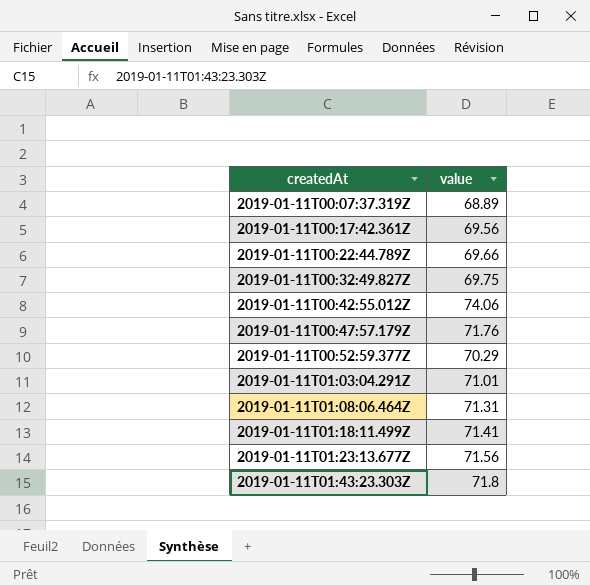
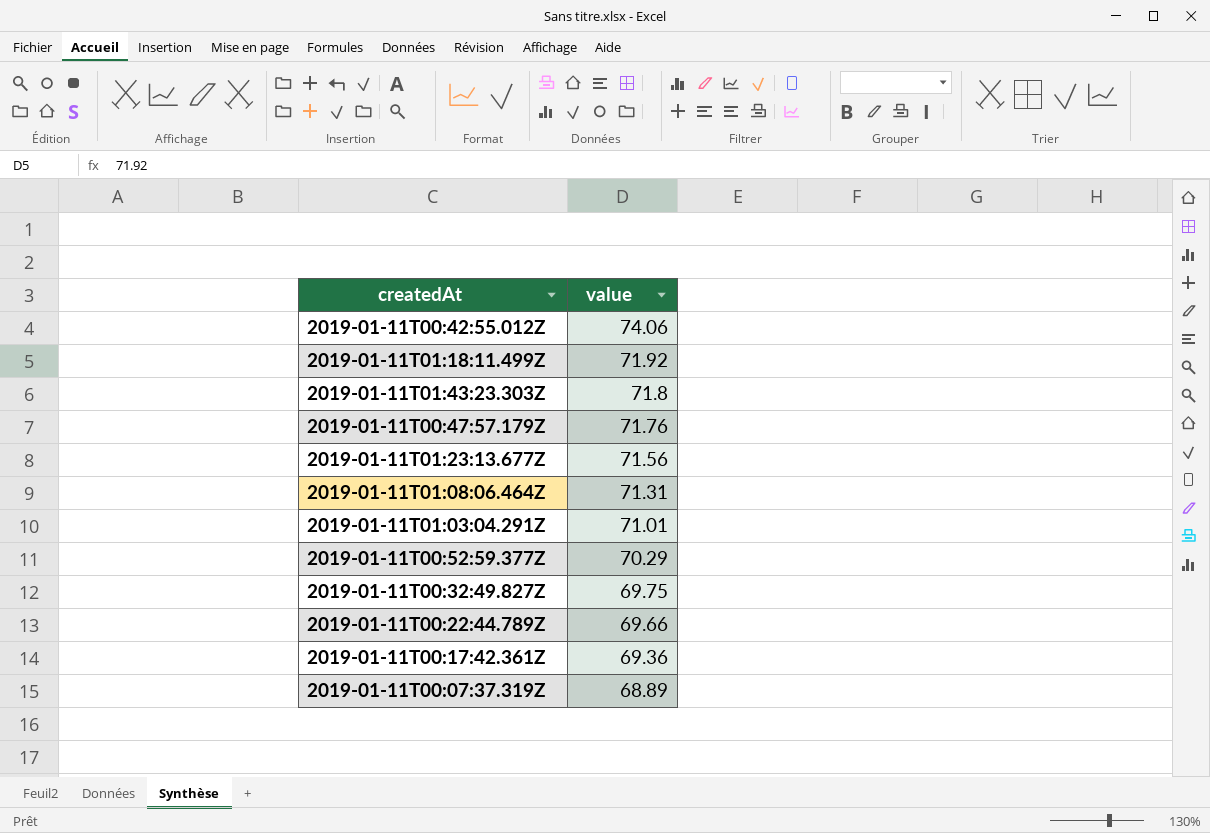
row order: createdAt ascending -> value descending
2019-01-11T01:18:11.499Z | value: 71.41 -> 71.92
2019-01-11T00:17:42.361Z | value: 69.56 -> 69.36

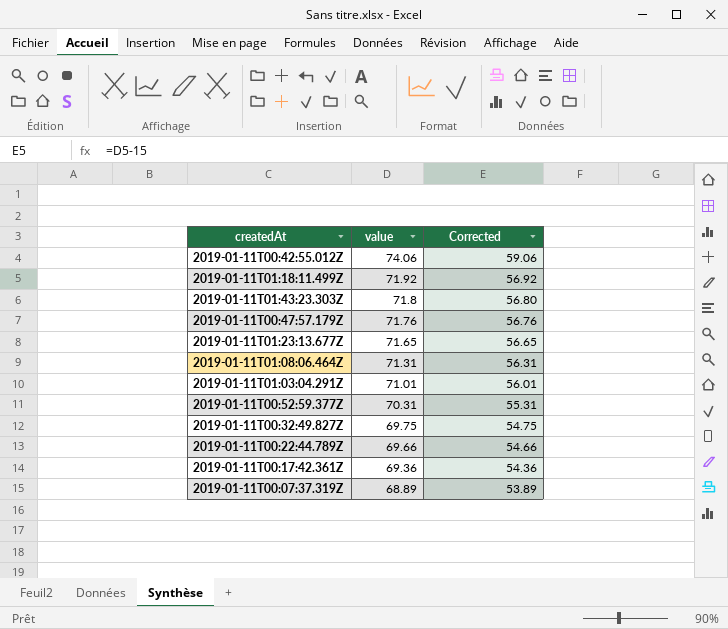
column Corrected | formula: none -> [value] - 15
2019-01-11T01:23:13.677Z | value: 71.56 -> 71.65
2019-01-11T00:52:59.377Z | value: 70.29 -> 70.31

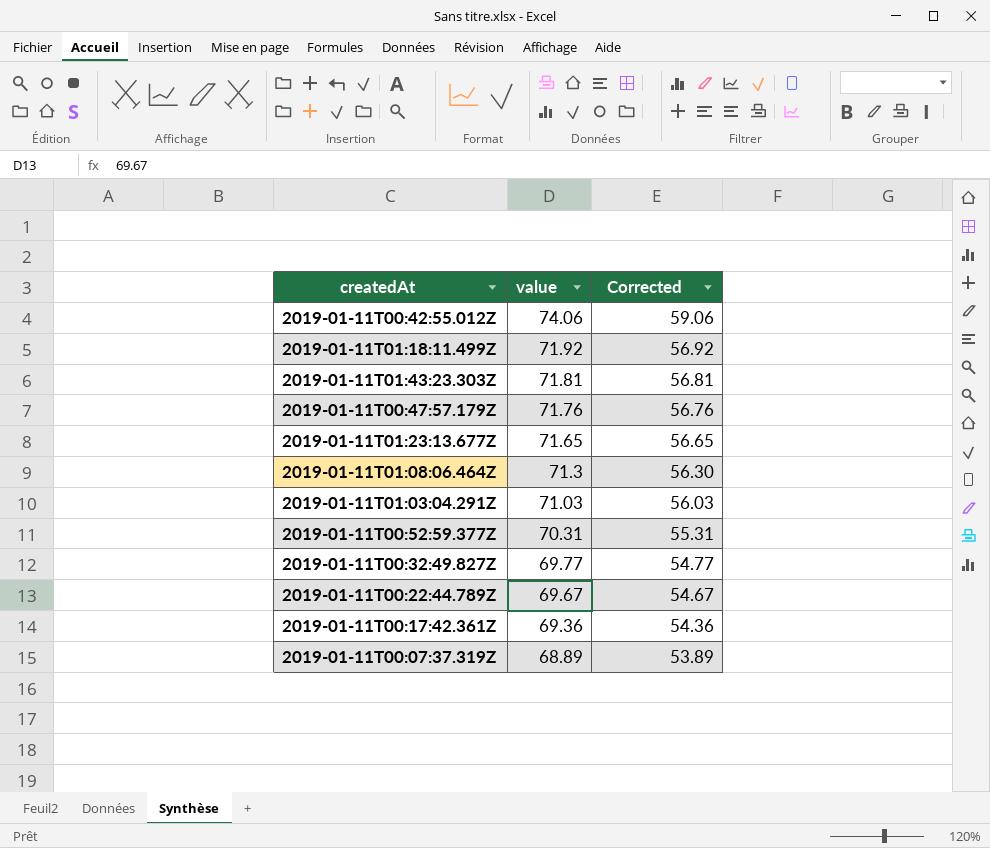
2019-01-11T01:43:23.303Z | value: 71.8 -> 71.81
2019-01-11T01:43:23.303Z | Corrected: 56.80 -> 56.81
2019-01-11T01:08:06.464Z | value: 71.31 -> 71.3
2019-01-11T01:08:06.464Z | Corrected: 56.31 -> 56.30
2019-01-11T01:03:04.291Z | value: 71.01 -> 71.03
2019-01-11T01:03:04.291Z | Corrected: 56.01 -> 56.03
2019-01-11T00:32:49.827Z | value: 69.75 -> 69.77
2019-01-11T00:32:49.827Z | Corrected: 54.75 -> 54.77
2019-01-11T00:22:44.789Z | value: 69.66 -> 69.67
2019-01-11T00:22:44.789Z | Corrected: 54.66 -> 54.67

